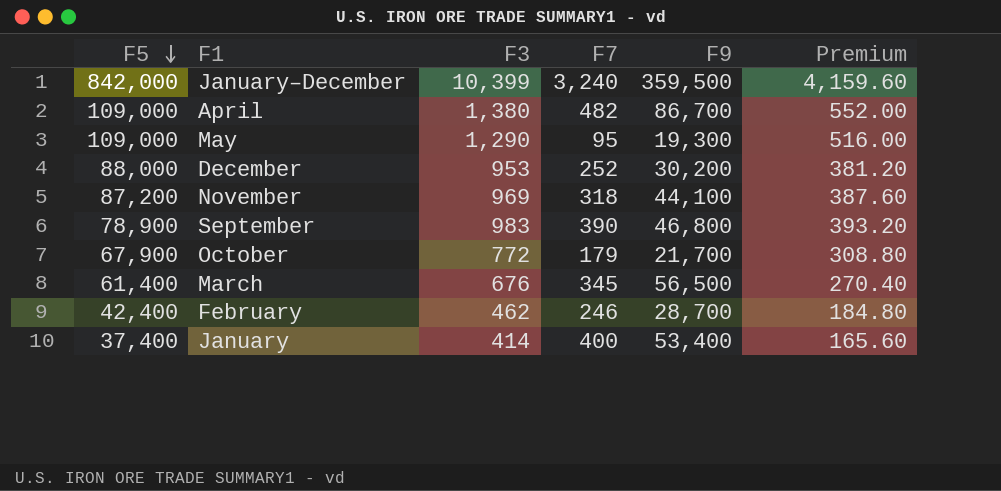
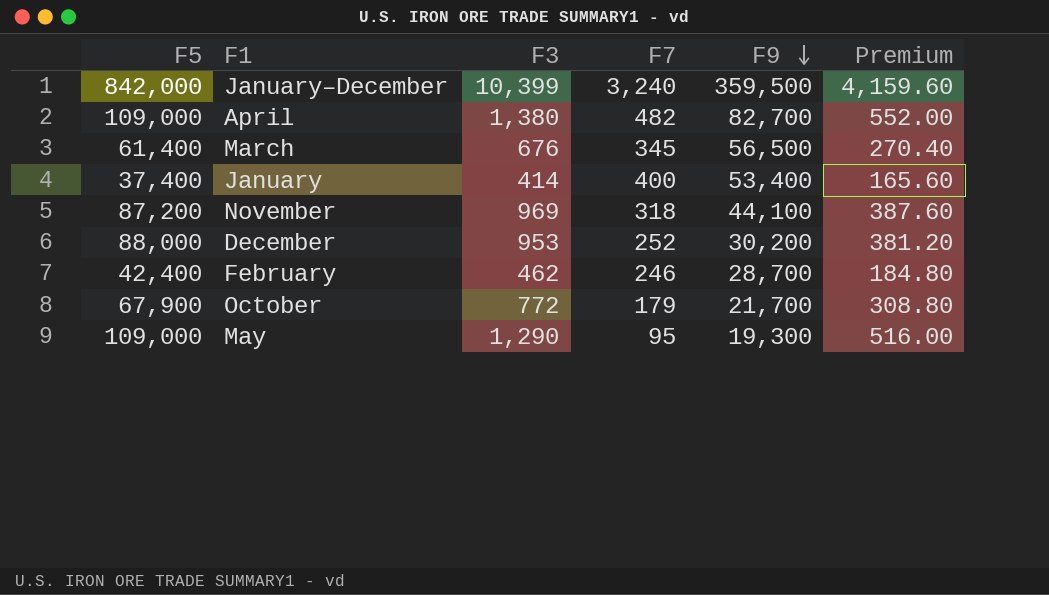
row order: F5 descending -> F9 descending
row September: 78,900 | 983 | 390 | 46,800 | 393.20 -> none
April | F9: 86,700 -> 82,700

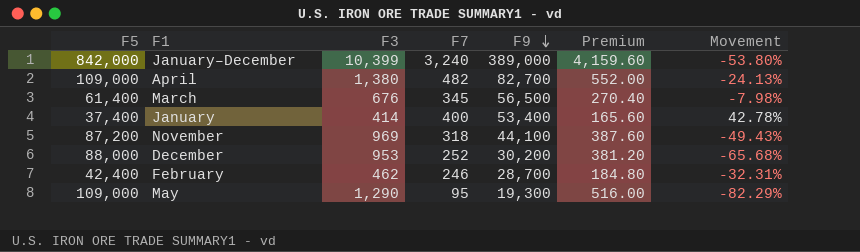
column Movement | formula: none -> ([F9] - [F5]) / [F5]
row October: 67,900 | 772 | 179 | 21,700 | 308.80 -> none
January–December | F9: 359,500 -> 389,000

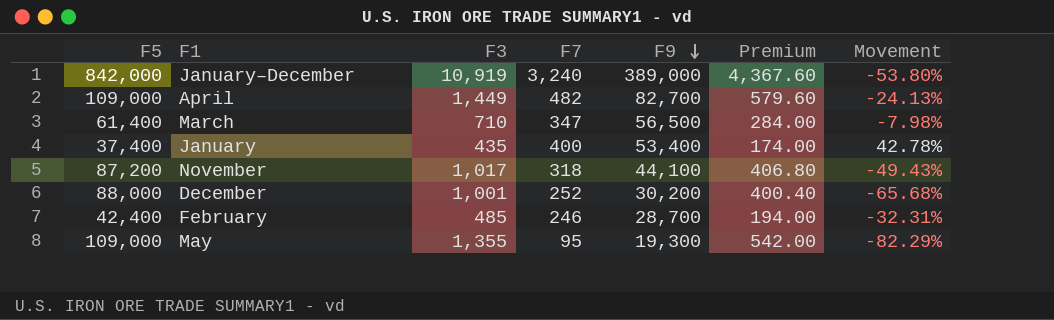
January–December | F3: 10,399 -> 10,919
January–December | Premium: 4,159.60 -> 4,367.60
April | F3: 1,380 -> 1,449
April | Premium: 552.00 -> 579.60
March | F3: 676 -> 710
March | F7: 345 -> 347
March | Premium: 270.40 -> 284.00
January | F3: 414 -> 435
January | Premium: 165.60 -> 174.00
November | F3: 969 -> 1,017
November | Premium: 387.60 -> 406.80
December | F3: 953 -> 1,001
December | Premium: 381.20 -> 400.40
February | F3: 462 -> 485
February | Premium: 184.80 -> 194.00
May | F3: 1,290 -> 1,355
May | Premium: 516.00 -> 542.00

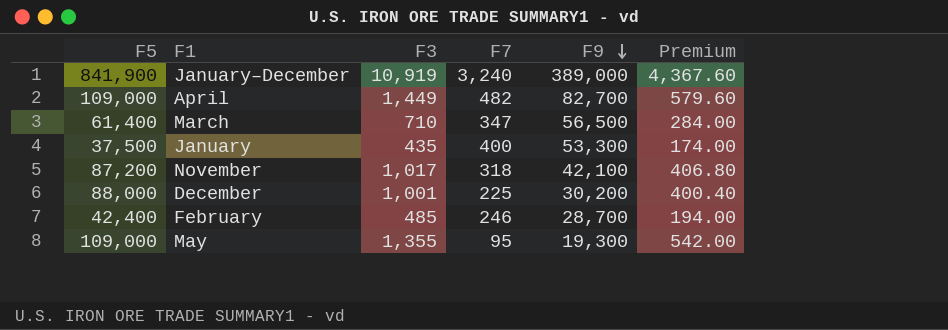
column Movement | formula: ([F9] - [F5]) / [F5] -> none
January–December | F5: 842,000 -> 841,900
January | F5: 37,400 -> 37,500
January | F9: 53,400 -> 53,300
November | F9: 44,100 -> 42,100
December | F7: 252 -> 225

